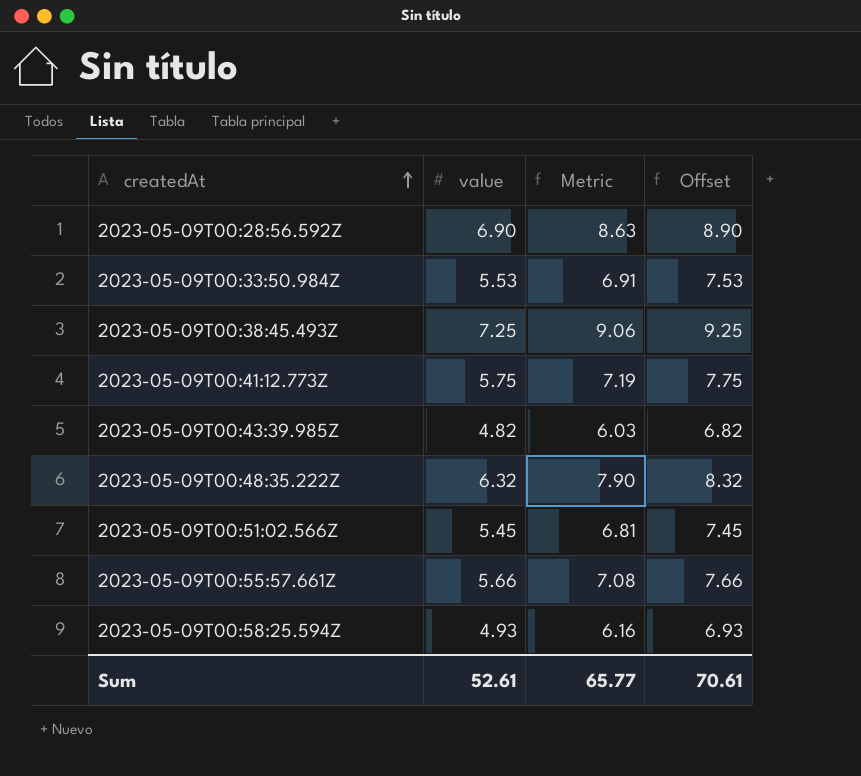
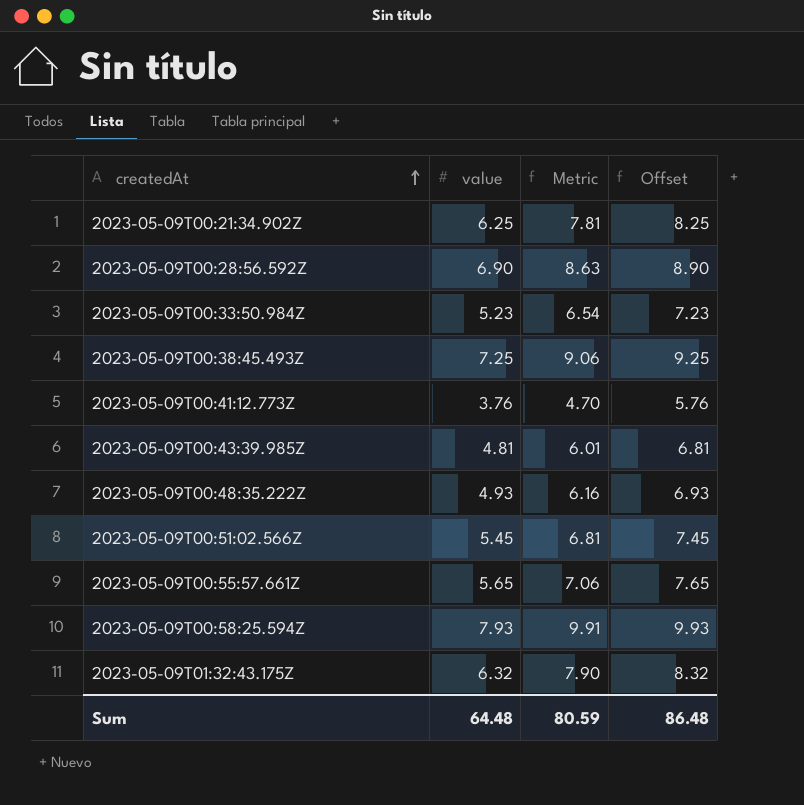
row 2023-05-09T00:21:34.902Z: none -> 6.25 | 7.81 | 8.25
2023-05-09T00:33:50.984Z | value: 5.53 -> 5.23
2023-05-09T00:33:50.984Z | Metric: 6.91 -> 6.54
2023-05-09T00:33:50.984Z | Offset: 7.53 -> 7.23
2023-05-09T00:41:12.773Z | value: 5.75 -> 3.76
2023-05-09T00:41:12.773Z | Metric: 7.19 -> 4.70
2023-05-09T00:41:12.773Z | Offset: 7.75 -> 5.76
2023-05-09T00:43:39.985Z | value: 4.82 -> 4.81
2023-05-09T00:43:39.985Z | Metric: 6.03 -> 6.01
2023-05-09T00:43:39.985Z | Offset: 6.82 -> 6.81
2023-05-09T00:48:35.222Z | value: 6.32 -> 4.93
2023-05-09T00:48:35.222Z | Metric: 7.90 -> 6.16
2023-05-09T00:48:35.222Z | Offset: 8.32 -> 6.93
2023-05-09T00:55:57.661Z | value: 5.66 -> 5.65
2023-05-09T00:55:57.661Z | Metric: 7.08 -> 7.06
2023-05-09T00:55:57.661Z | Offset: 7.66 -> 7.65
2023-05-09T00:58:25.594Z | value: 4.93 -> 7.93
2023-05-09T00:58:25.594Z | Metric: 6.16 -> 9.91
2023-05-09T00:58:25.594Z | Offset: 6.93 -> 9.93
row 2023-05-09T01:32:43.175Z: none -> 6.32 | 7.90 | 8.32
Sum | value: 52.61 -> 64.48
Sum | Metric: 65.77 -> 80.59
Sum | Offset: 70.61 -> 86.48

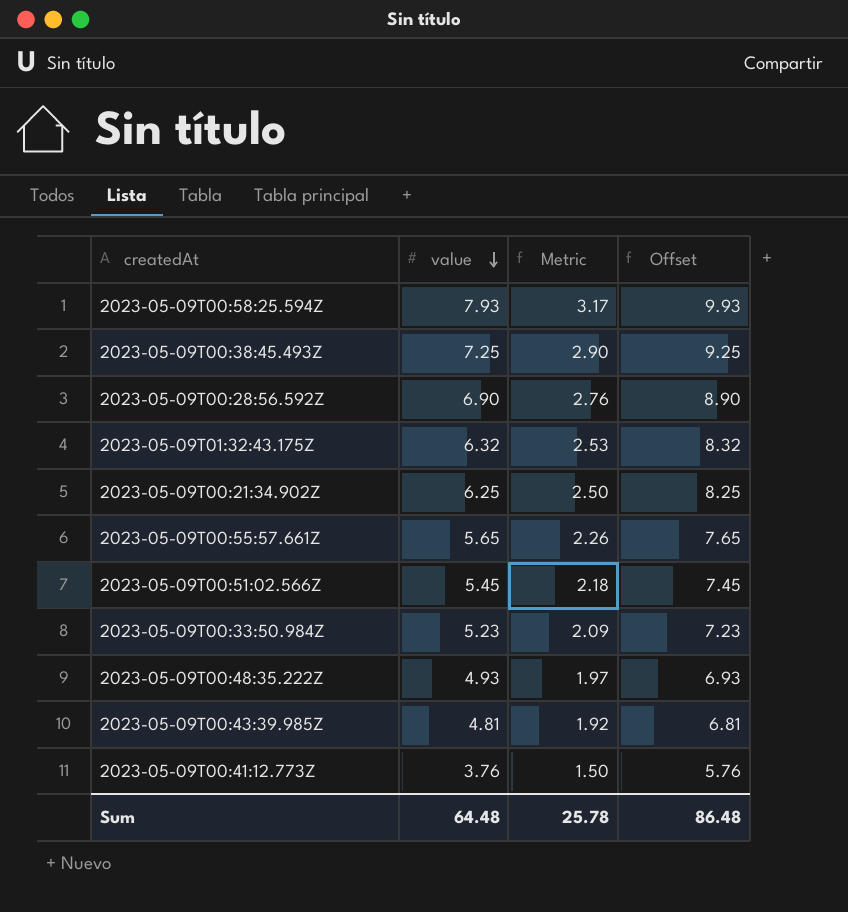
row order: createdAt ascending -> value descending
column Metric | formula: [value] * 1.25 -> [value] * 0.4
Sum | Metric: 80.59 -> 25.78

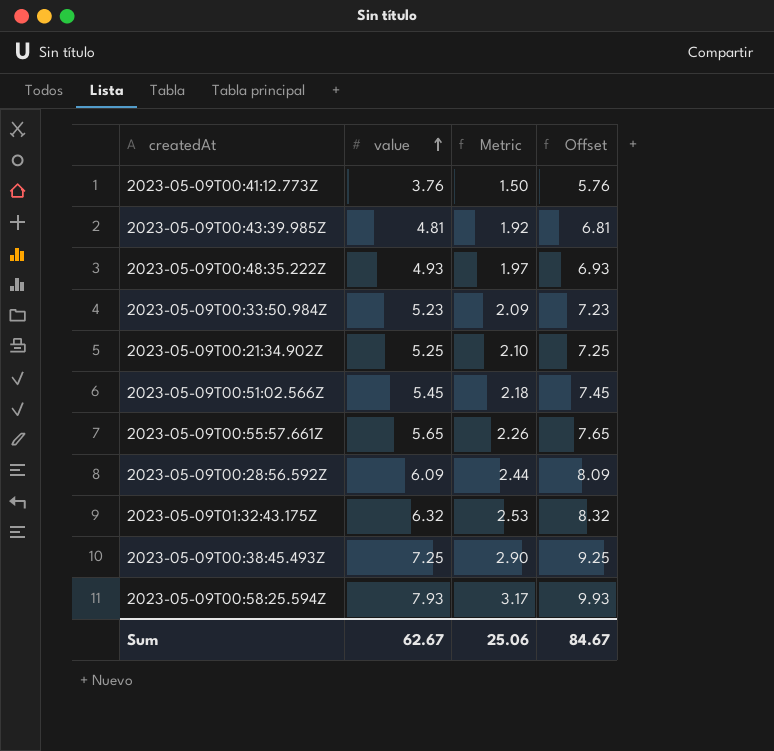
row order: value descending -> value ascending
2023-05-09T00:21:34.902Z | value: 6.25 -> 5.25
2023-05-09T00:21:34.902Z | Metric: 2.50 -> 2.10
2023-05-09T00:21:34.902Z | Offset: 8.25 -> 7.25
2023-05-09T00:28:56.592Z | value: 6.90 -> 6.09
2023-05-09T00:28:56.592Z | Metric: 2.76 -> 2.44
2023-05-09T00:28:56.592Z | Offset: 8.90 -> 8.09
Sum | value: 64.48 -> 62.67
Sum | Metric: 25.78 -> 25.06
Sum | Offset: 86.48 -> 84.67

